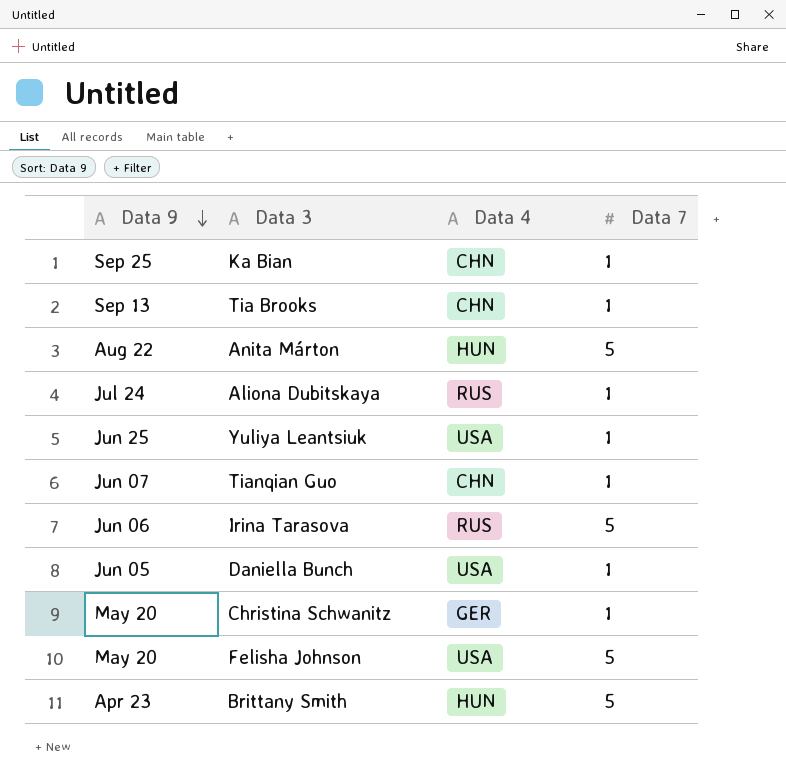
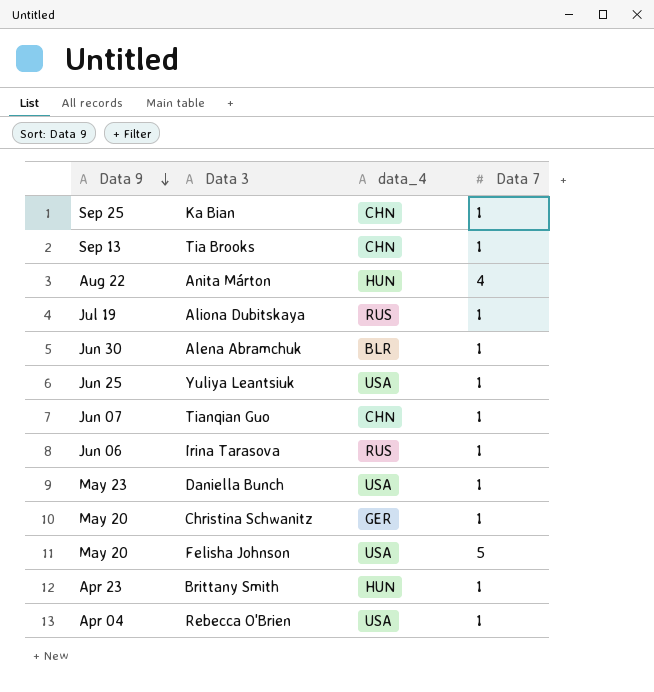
column name: Data 4 -> data_4
Anita Márton | Data 7: 5 -> 4
Aliona Dubitskaya | Data 9: Jul 24 -> Jul 19
row Alena Abramchuk: none -> Jun 30 | BLR | 1
Irina Tarasova | Data 7: 5 -> 1
Daniella Bunch | Data 9: Jun 05 -> May 23
Brittany Smith | Data 7: 5 -> 1
row Rebecca O'Brien: none -> Apr 04 | USA | 1

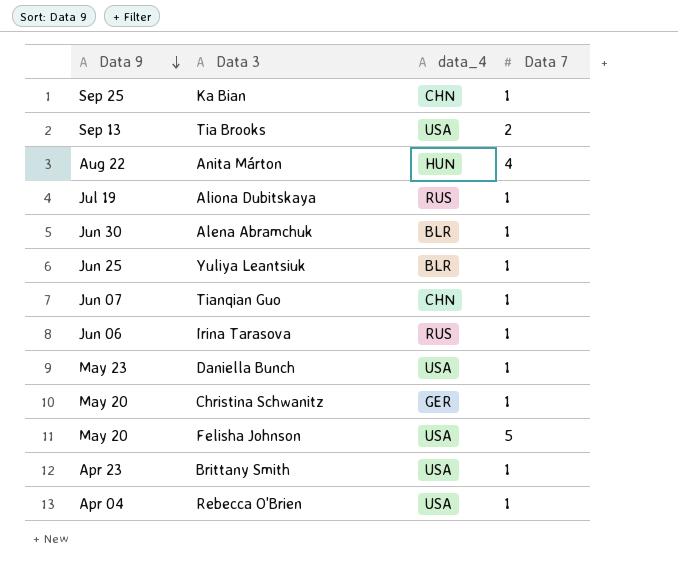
Tia Brooks | data_4: CHN -> USA
Tia Brooks | Data 7: 1 -> 2
Yuliya Leantsiuk | data_4: USA -> BLR
Brittany Smith | data_4: HUN -> USA

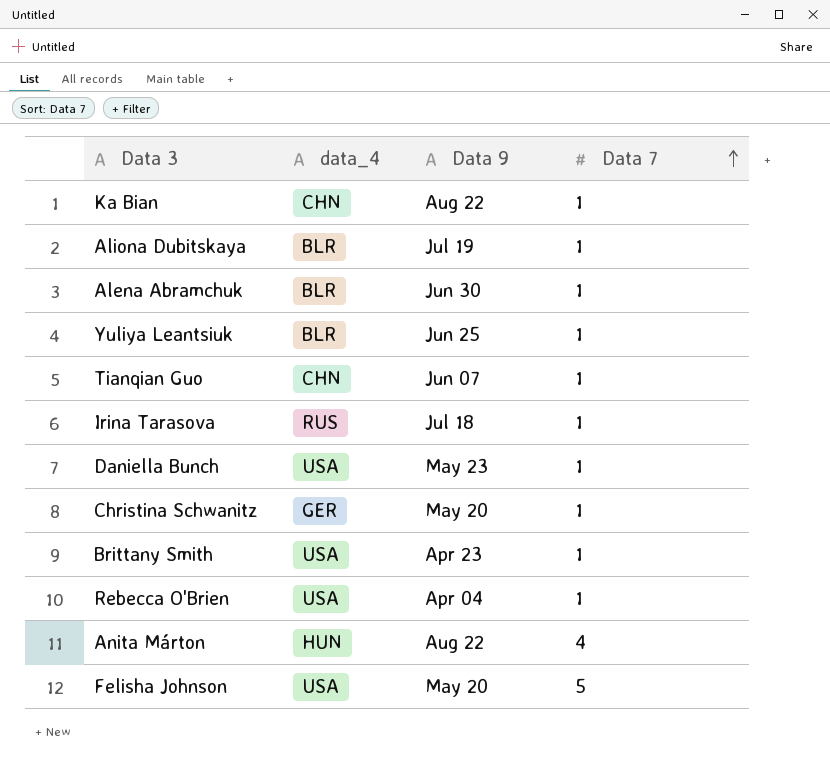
row order: Data 9 descending -> Data 7 ascending
column Data 9 | position: 1 -> 3
row Tia Brooks: Sep 13 | USA | 2 -> none
Ka Bian | Data 9: Sep 25 -> Aug 22
Aliona Dubitskaya | data_4: RUS -> BLR
Irina Tarasova | Data 9: Jun 06 -> Jul 18

